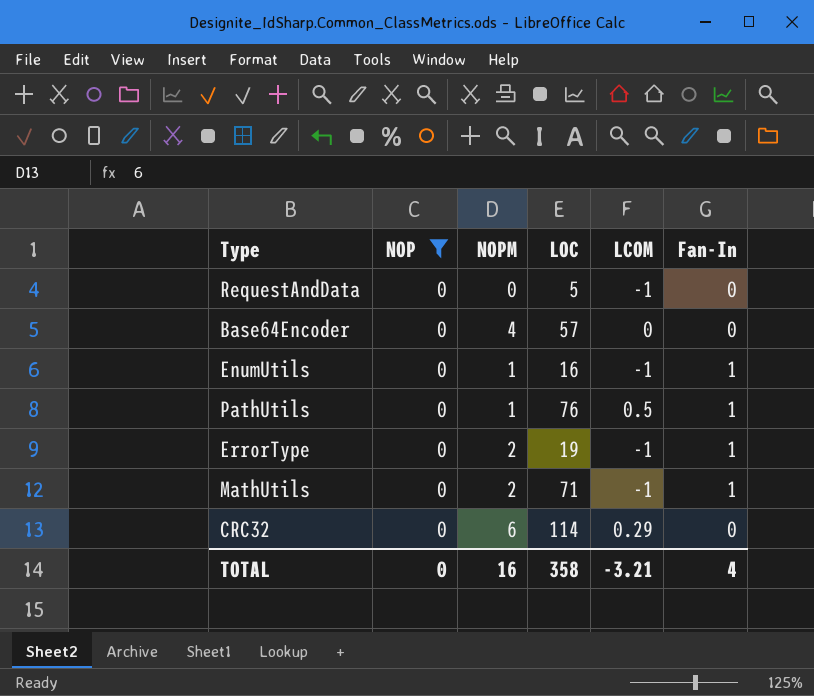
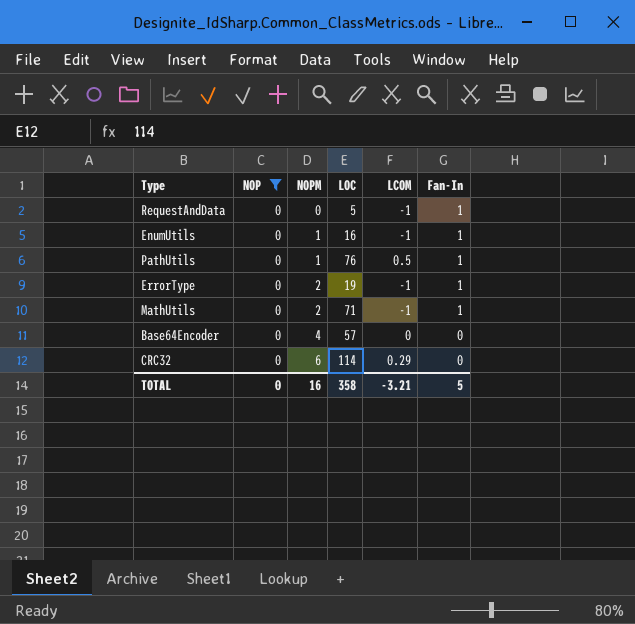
row order: none -> NOPM ascending
RequestAndData | Fan-In: 0 -> 1
TOTAL | Fan-In: 4 -> 5

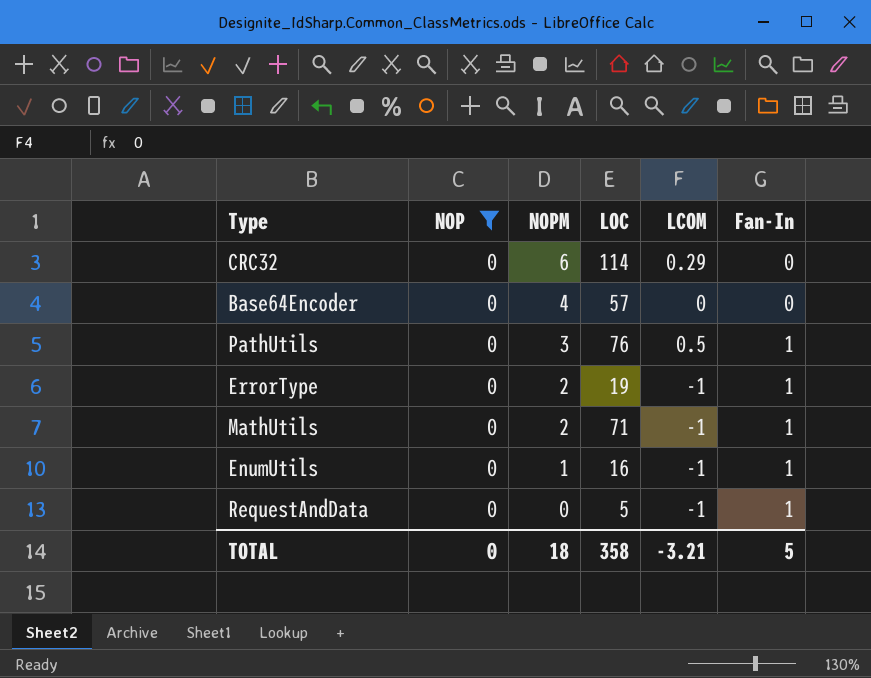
row order: NOPM ascending -> NOPM descending
PathUtils | NOPM: 1 -> 3
TOTAL | NOPM: 16 -> 18

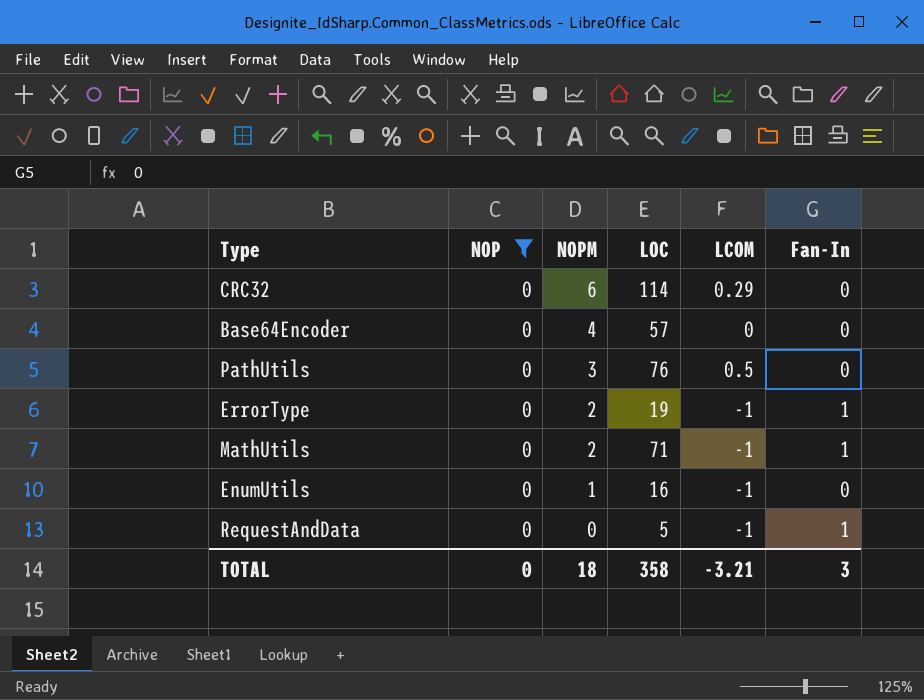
PathUtils | Fan-In: 1 -> 0
EnumUtils | Fan-In: 1 -> 0
TOTAL | Fan-In: 5 -> 3

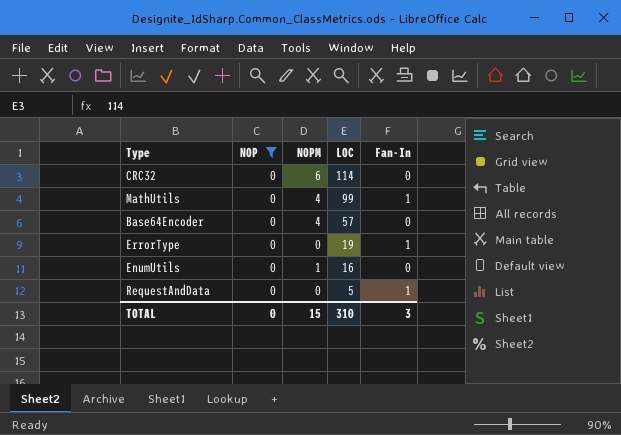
row order: NOPM descending -> LOC descending
column LCOM | position: 5 -> none
row PathUtils: 0 | 3 | 76 | 0.5 | 0 -> none
MathUtils | NOPM: 2 -> 4
MathUtils | LOC: 71 -> 99
ErrorType | NOPM: 2 -> 0
TOTAL | NOPM: 18 -> 15
TOTAL | LOC: 358 -> 310

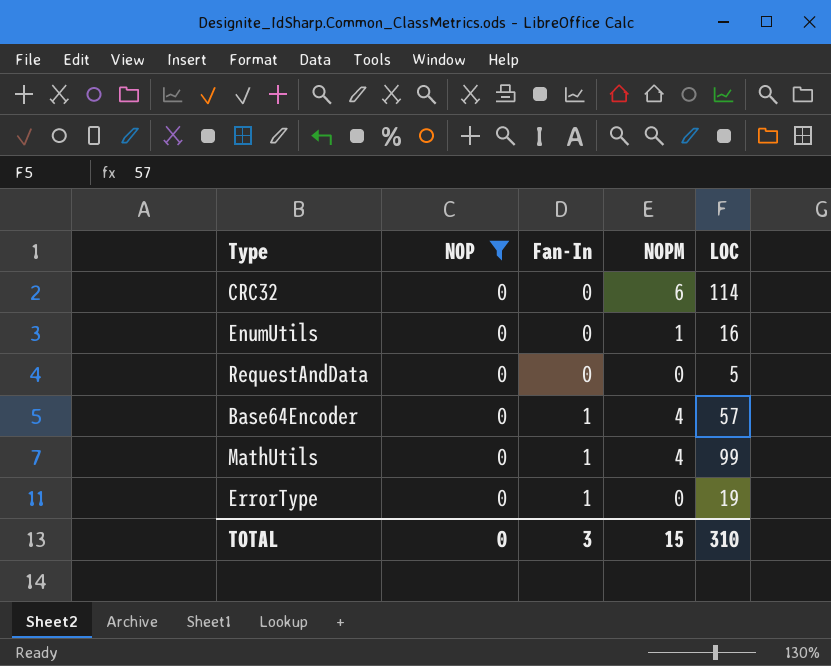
row order: LOC descending -> Fan-In ascending
column Fan-In | position: 5 -> 3
RequestAndData | Fan-In: 1 -> 0
Base64Encoder | Fan-In: 0 -> 1

